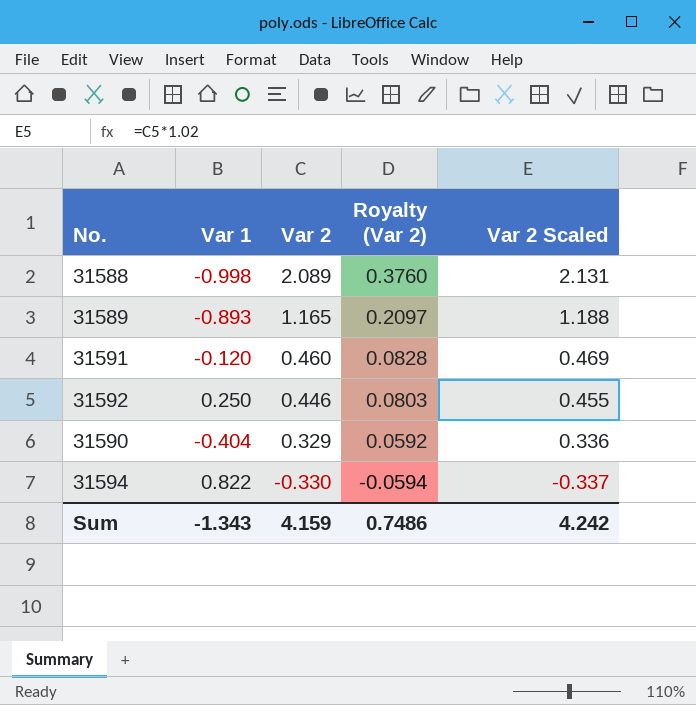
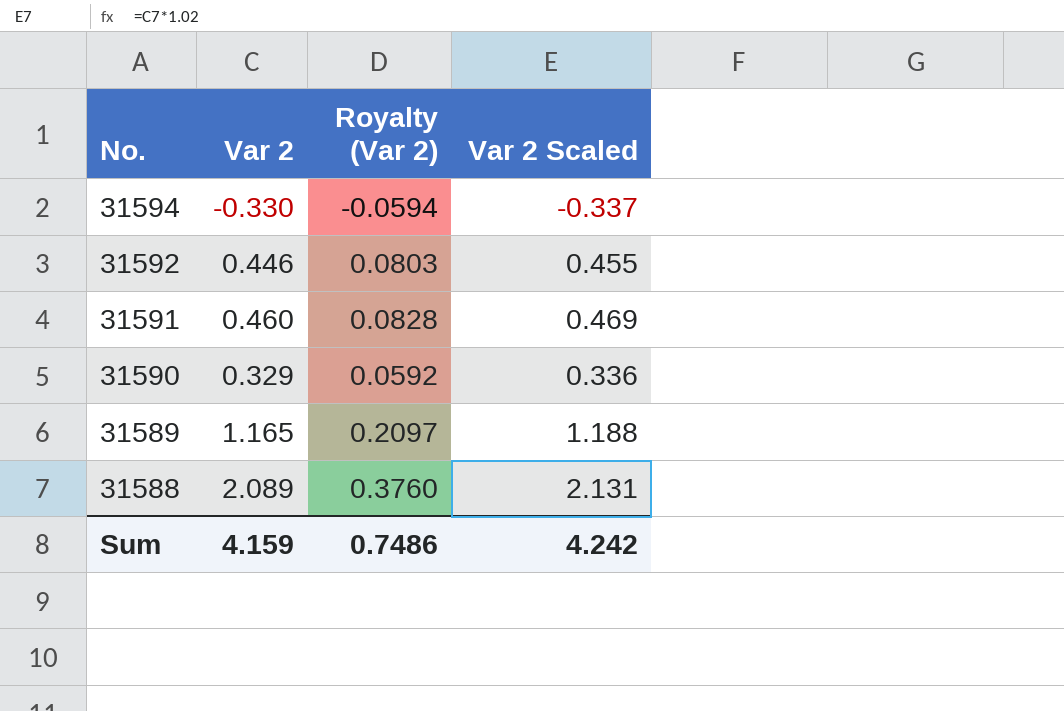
row order: Var 2 descending -> No. descending
column Var 1 | position: 2 -> none

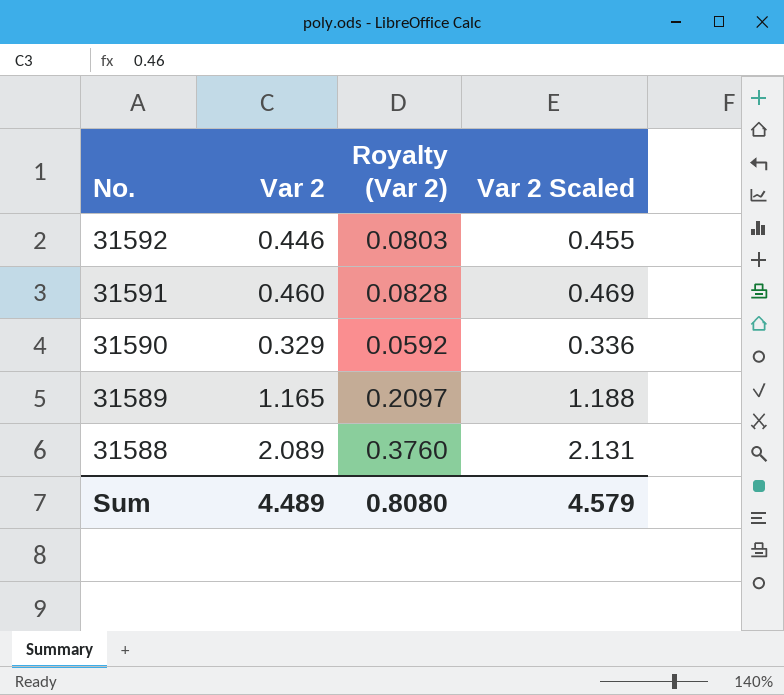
row 31594: -0.330 | -0.0594 | -0.337 -> none
Sum | Var 2: 4.159 -> 4.489
Sum | Royalty (Var 2): 0.7486 -> 0.8080
Sum | Var 2 Scaled: 4.242 -> 4.579

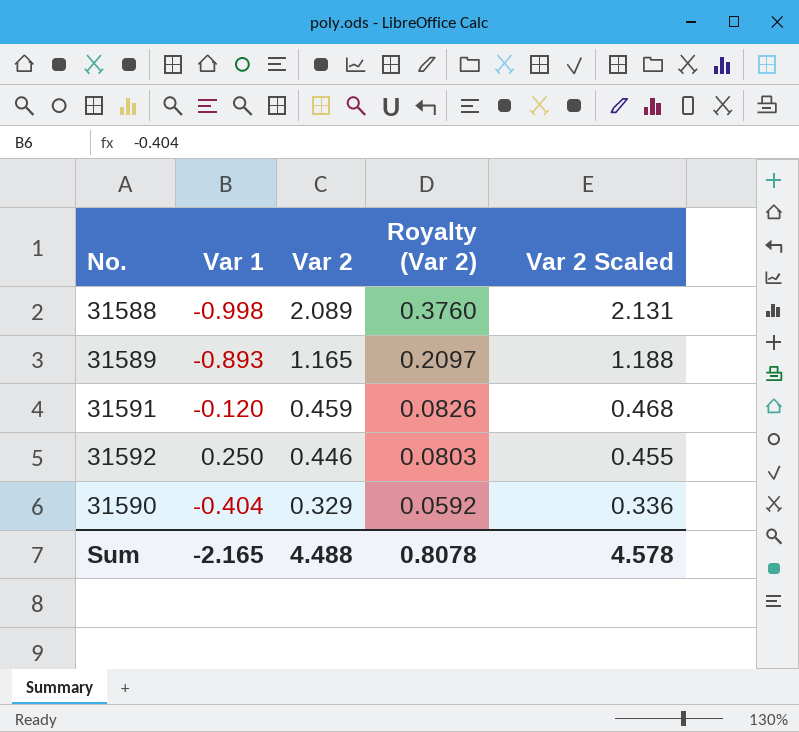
row order: No. descending -> Var 2 descending
column Var 1 | position: none -> 2
31591 | Var 2: 0.460 -> 0.459
31591 | Royalty (Var 2): 0.0828 -> 0.0826
31591 | Var 2 Scaled: 0.469 -> 0.468
Sum | Var 2: 4.489 -> 4.488
Sum | Royalty (Var 2): 0.8080 -> 0.8078
Sum | Var 2 Scaled: 4.579 -> 4.578

